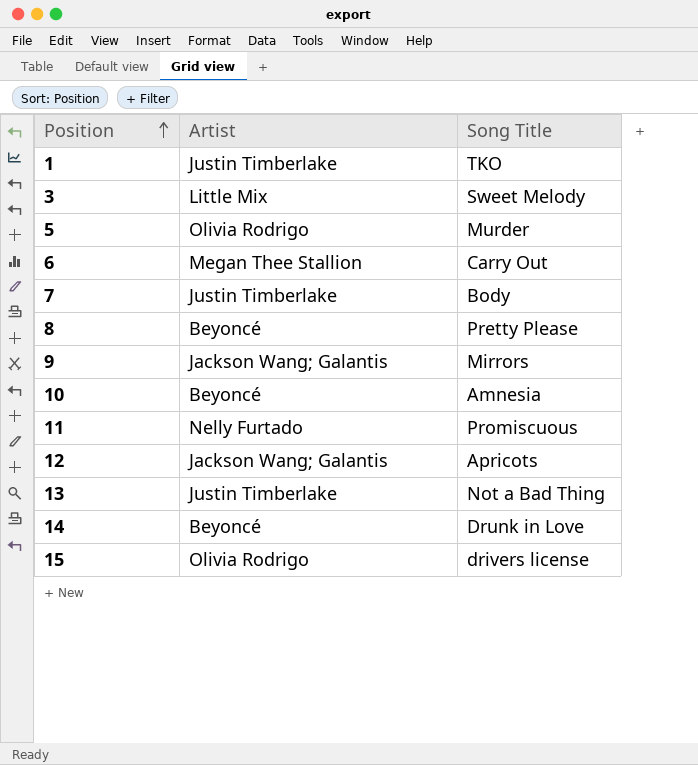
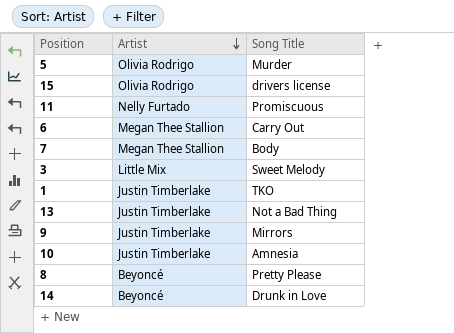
row order: Position ascending -> Artist descending
row 12: Jackson Wang; Galantis | Apricots -> none
7 | Artist: Justin Timberlake -> Megan Thee Stallion
9 | Artist: Jackson Wang; Galantis -> Justin Timberlake
10 | Artist: Beyoncé -> Justin Timberlake

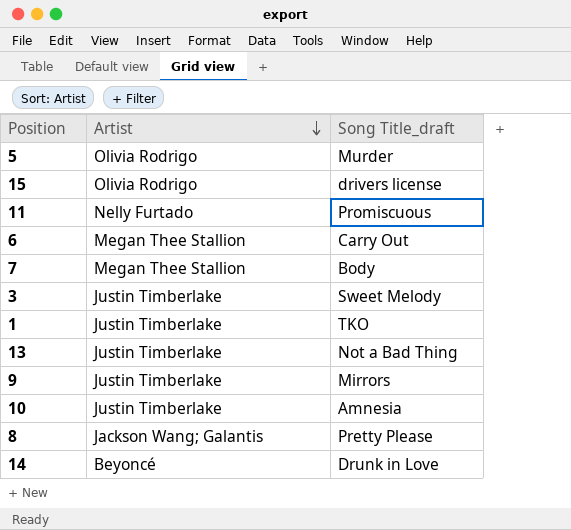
column name: Song Title -> Song Title_draft
3 | Artist: Little Mix -> Justin Timberlake
8 | Artist: Beyoncé -> Jackson Wang; Galantis

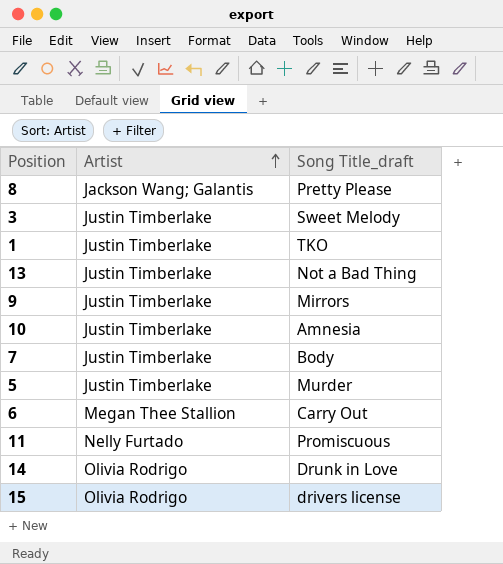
row order: Artist descending -> Artist ascending
7 | Artist: Megan Thee Stallion -> Justin Timberlake
5 | Artist: Olivia Rodrigo -> Justin Timberlake
14 | Artist: Beyoncé -> Olivia Rodrigo

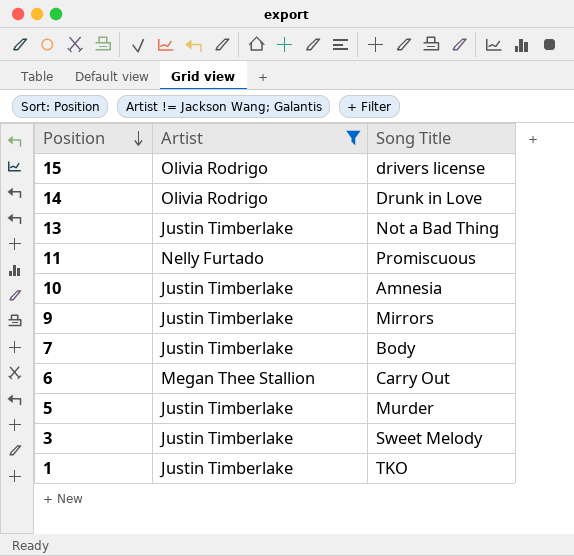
filter: none -> Artist != Jackson Wang; Galantis
row order: Artist ascending -> Position descending
column name: Song Title_draft -> Song Title

